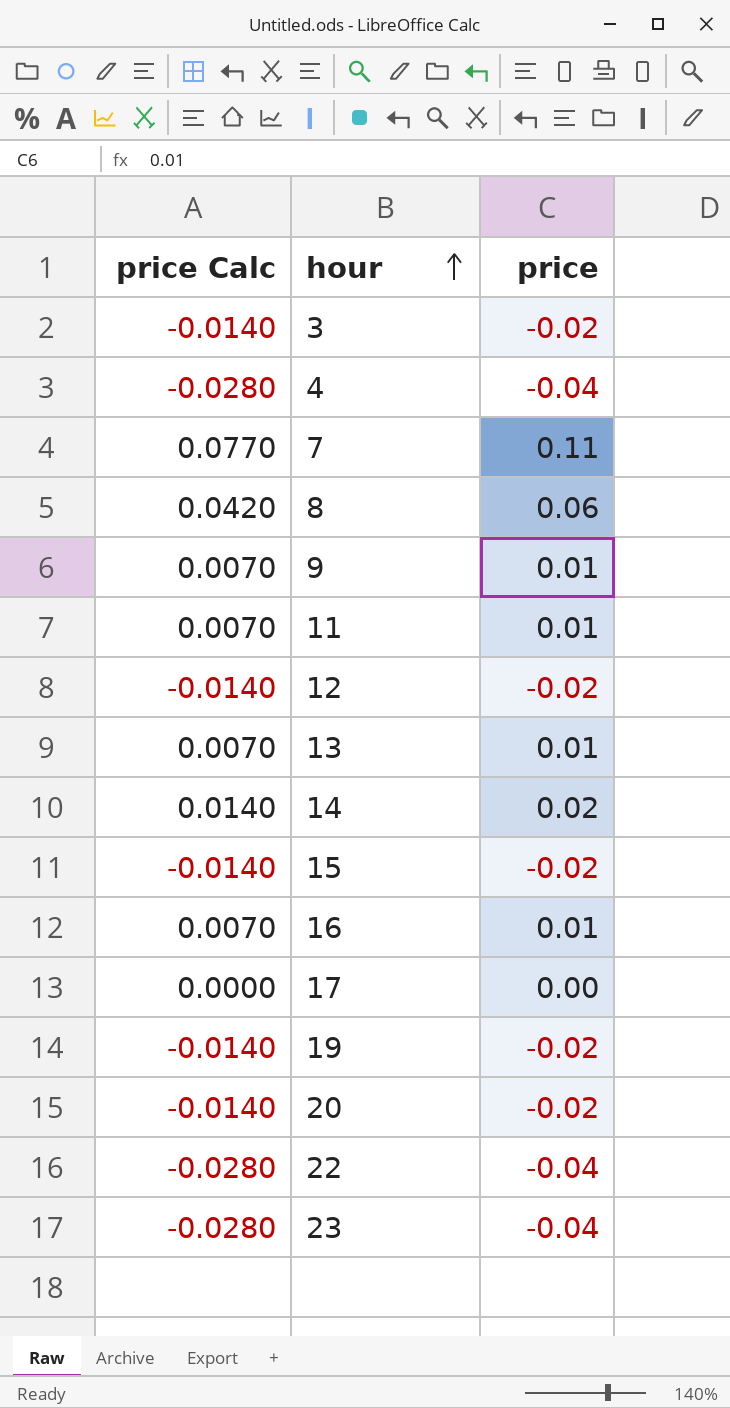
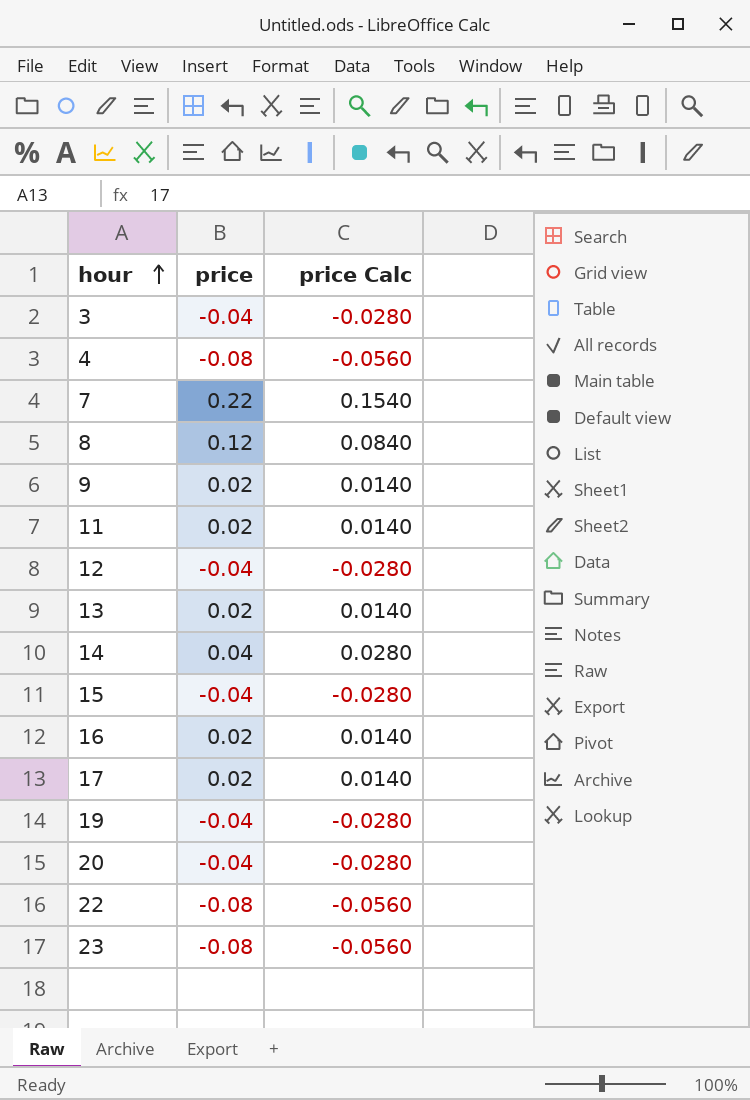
column price Calc | position: 1 -> 3
3 | price: -0.02 -> -0.04
3 | price Calc: -0.0140 -> -0.0280
4 | price: -0.04 -> -0.08
4 | price Calc: -0.0280 -> -0.0560
7 | price: 0.11 -> 0.22
7 | price Calc: 0.0770 -> 0.1540
8 | price: 0.06 -> 0.12
8 | price Calc: 0.0420 -> 0.0840
9 | price: 0.01 -> 0.02
9 | price Calc: 0.0070 -> 0.0140
11 | price: 0.01 -> 0.02
11 | price Calc: 0.0070 -> 0.0140
12 | price: -0.02 -> -0.04
12 | price Calc: -0.0140 -> -0.0280
13 | price: 0.01 -> 0.02
13 | price Calc: 0.0070 -> 0.0140
14 | price: 0.02 -> 0.04
14 | price Calc: 0.0140 -> 0.0280
15 | price: -0.02 -> -0.04
15 | price Calc: -0.0140 -> -0.0280
16 | price: 0.01 -> 0.02
16 | price Calc: 0.0070 -> 0.0140
17 | price: 0.00 -> 0.02
17 | price Calc: 0.0000 -> 0.0140
19 | price: -0.02 -> -0.04
19 | price Calc: -0.0140 -> -0.0280
20 | price: -0.02 -> -0.04
20 | price Calc: -0.0140 -> -0.0280
22 | price: -0.04 -> -0.08
22 | price Calc: -0.0280 -> -0.0560
23 | price: -0.04 -> -0.08
23 | price Calc: -0.0280 -> -0.0560

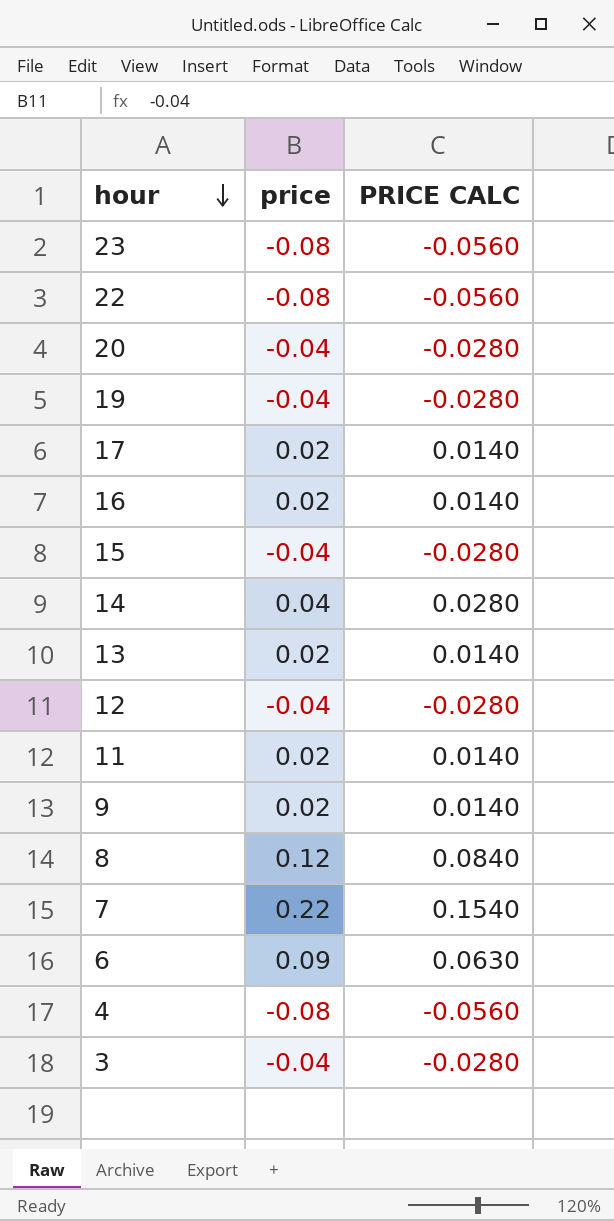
row order: hour ascending -> hour descending
column name: price Calc -> PRICE CALC
row 6: none -> 0.09 | 0.0630

